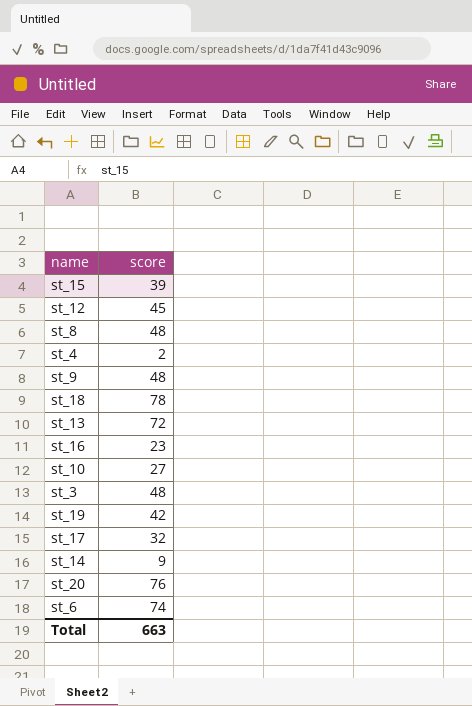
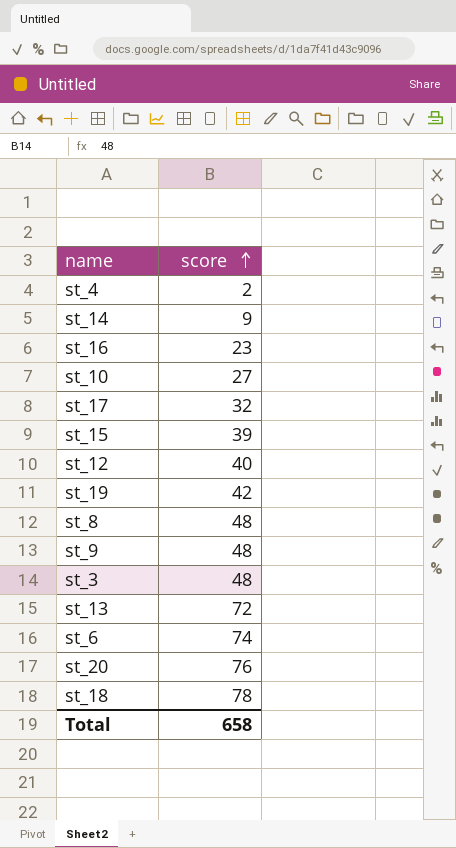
row order: none -> score ascending
st_12 | score: 45 -> 40
Total | score: 663 -> 658

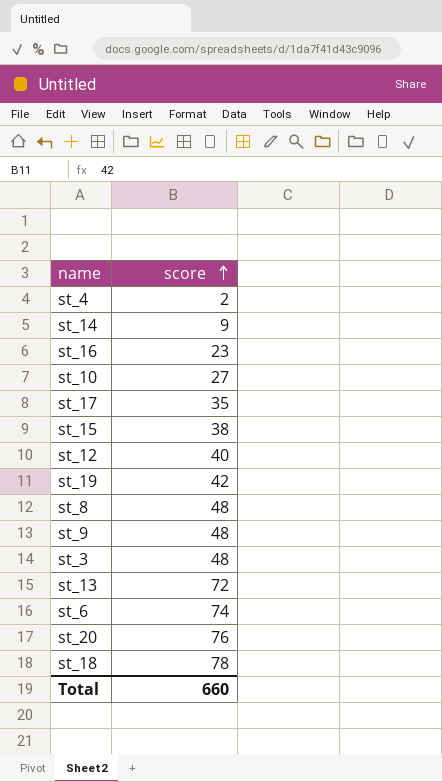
st_17 | score: 32 -> 35
st_15 | score: 39 -> 38
Total | score: 658 -> 660

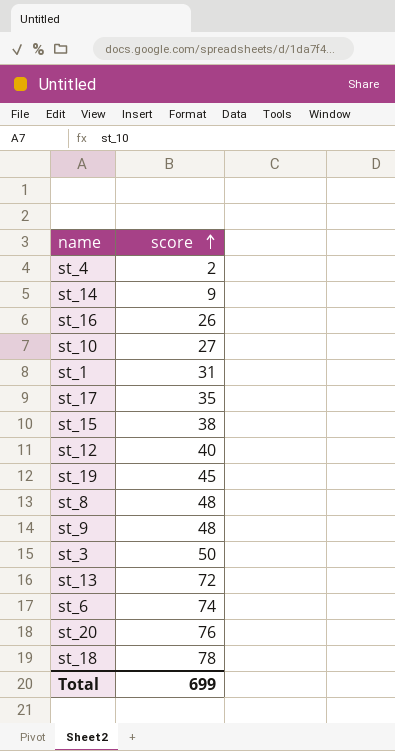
st_16 | score: 23 -> 26
row st_1: none -> 31
st_19 | score: 42 -> 45
st_3 | score: 48 -> 50
Total | score: 660 -> 699

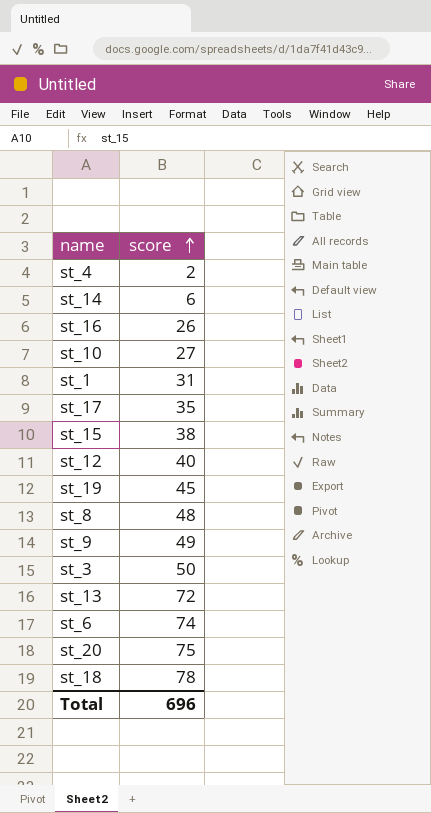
st_14 | score: 9 -> 6
st_9 | score: 48 -> 49
st_20 | score: 76 -> 75
Total | score: 699 -> 696

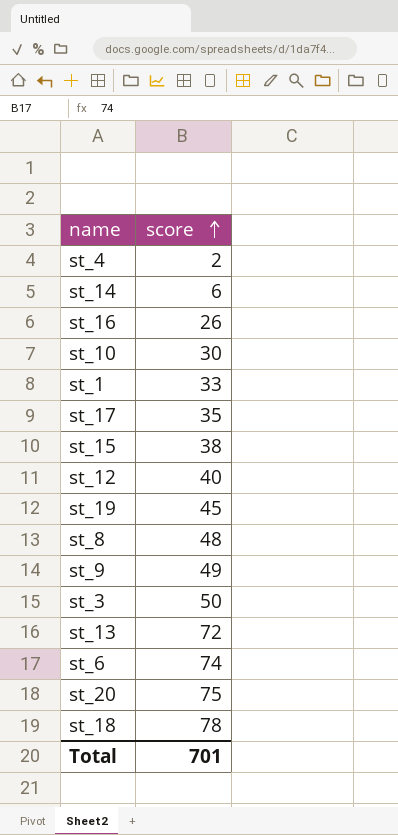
st_10 | score: 27 -> 30
st_1 | score: 31 -> 33
Total | score: 696 -> 701

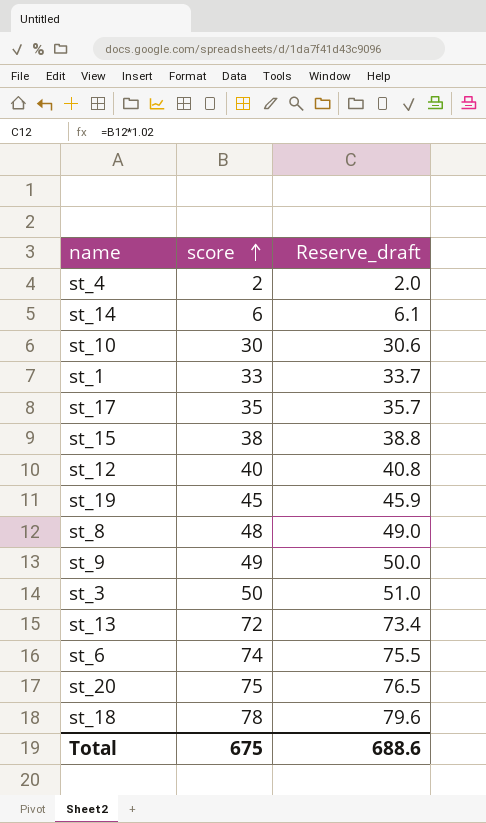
column Reserve_draft | formula: none -> [score] * 1.02
row st_16: 26 -> none
Total | score: 701 -> 675

